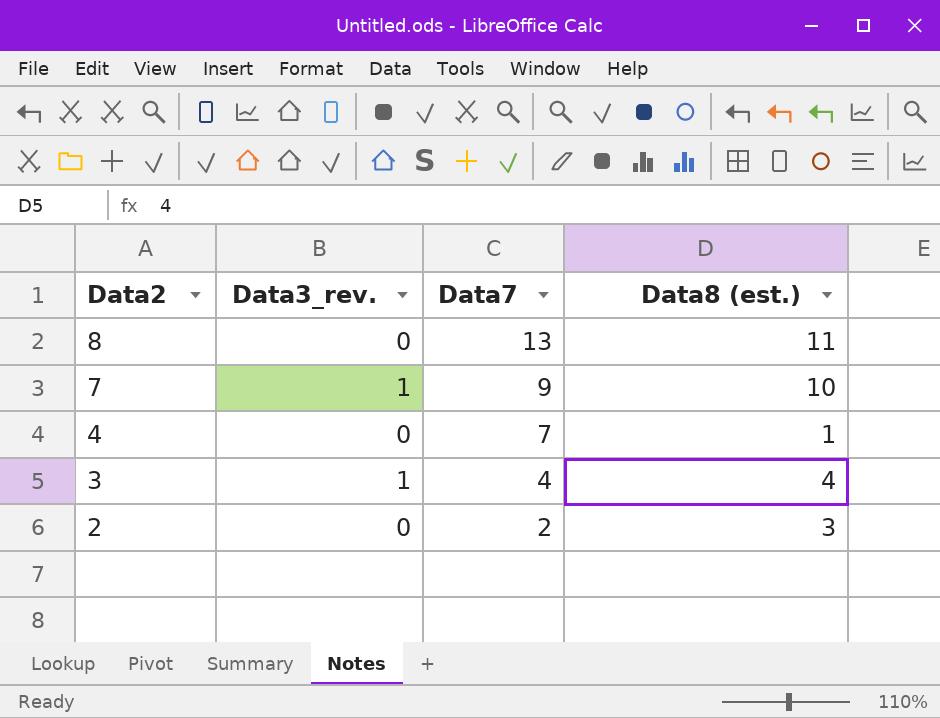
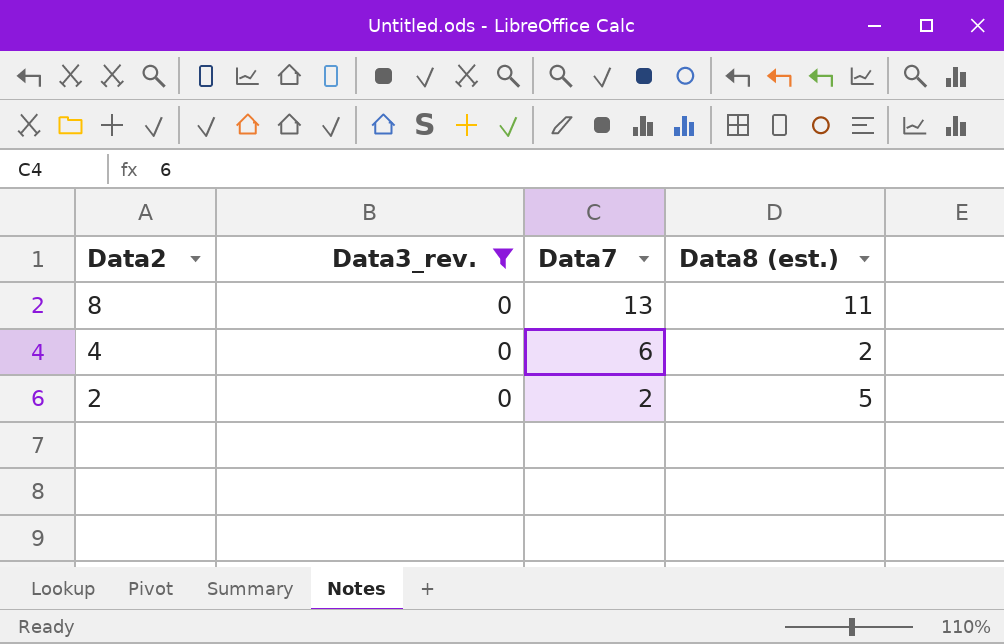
filter: none -> Data3_rev. = 0
4 | Data7: 7 -> 6
4 | Data8 (est.): 1 -> 2
2 | Data8 (est.): 3 -> 5

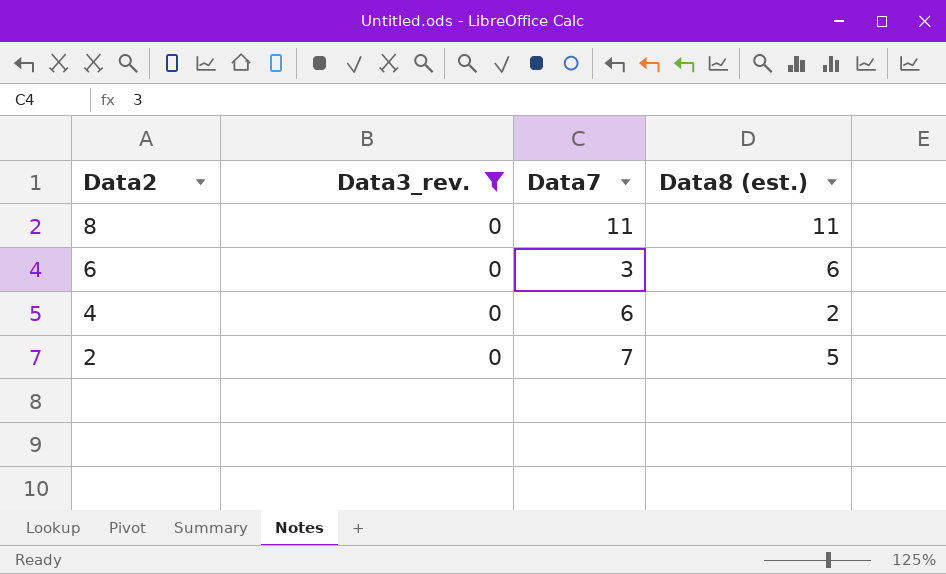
8 | Data7: 13 -> 11
row 6: none -> 0 | 3 | 6
2 | Data7: 2 -> 7

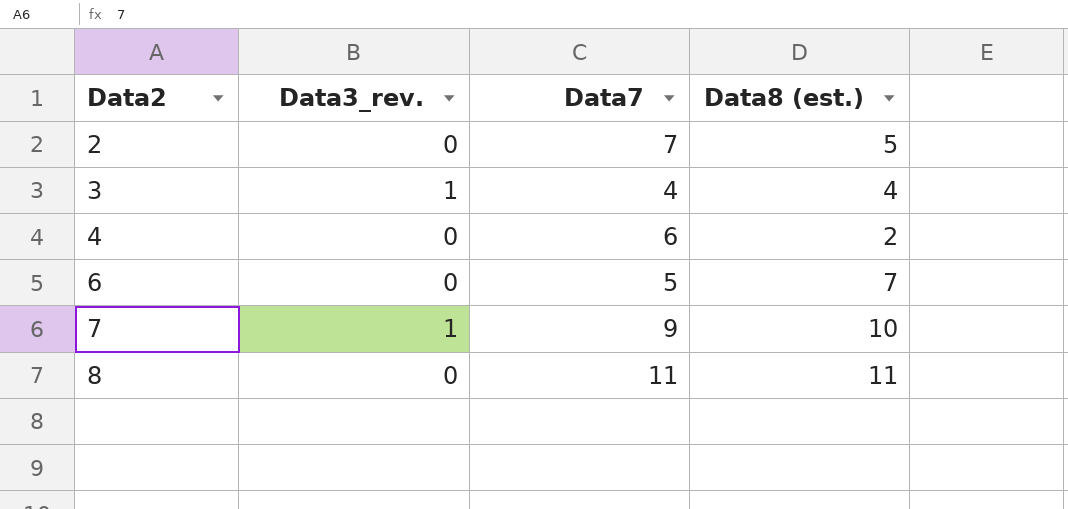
filter: Data3_rev. = 0 -> none
row order: Data2 descending -> Data2 ascending
6 | Data7: 3 -> 5
6 | Data8 (est.): 6 -> 7

